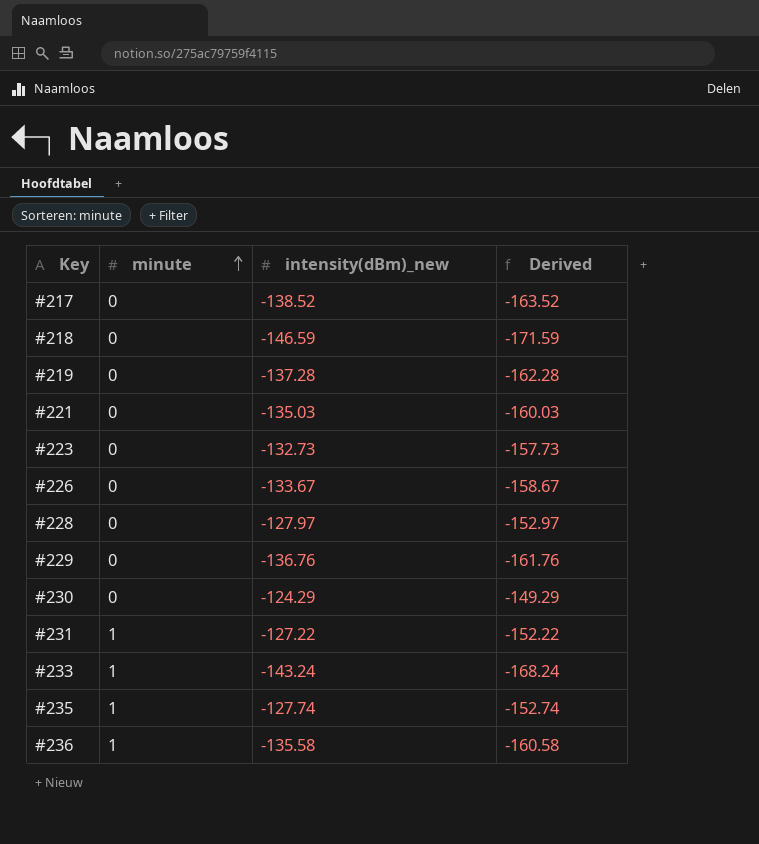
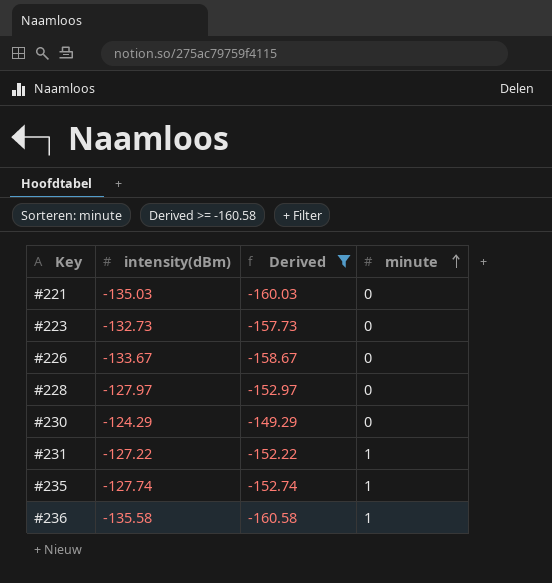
filter: none -> Derived >= -160.58
column name: intensity(dBm)_new -> intensity(dBm)
column minute | position: 2 -> 4

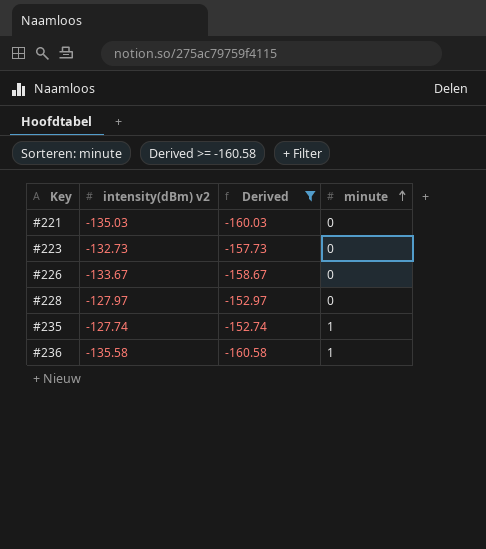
column name: intensity(dBm) -> intensity(dBm) v2
row #230: -124.29 | -149.29 | 0 -> none
row #231: -127.22 | -152.22 | 1 -> none

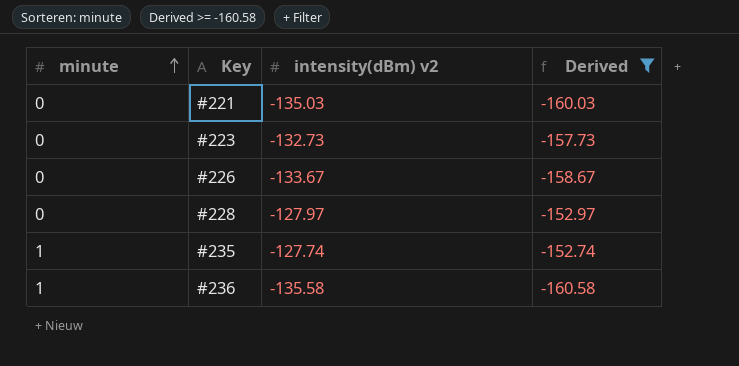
column minute | position: 4 -> 1

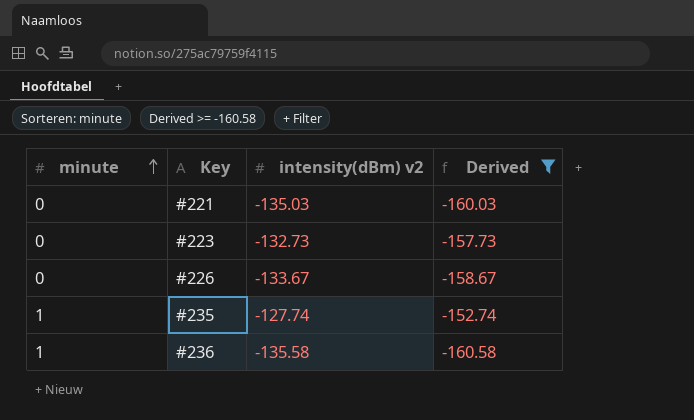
row #228: 0 | -127.97 | -152.97 -> none

